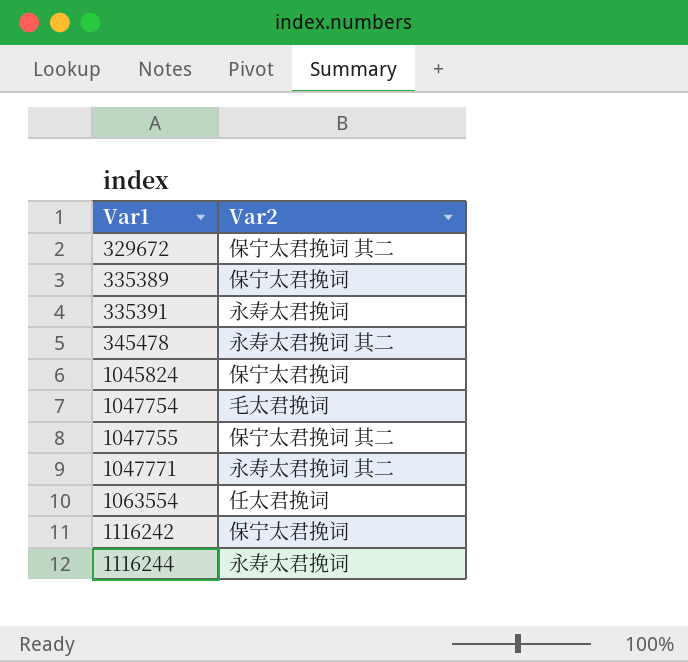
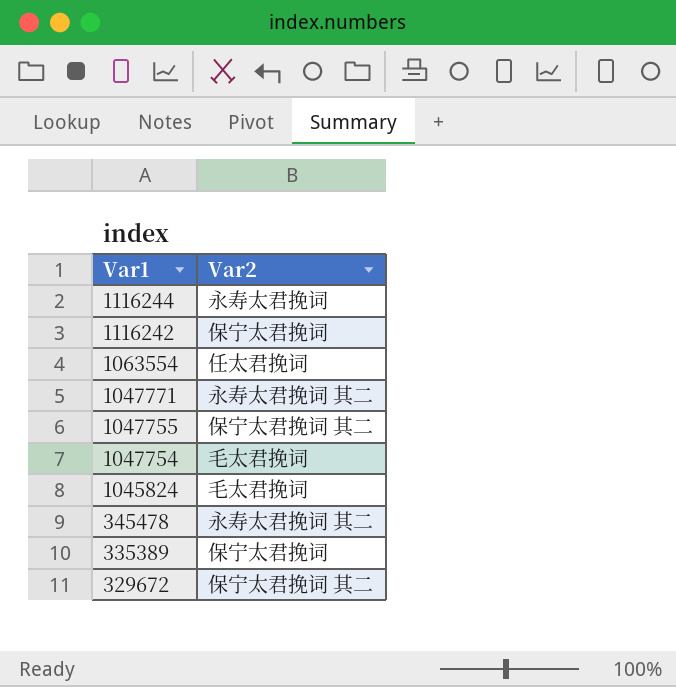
row order: Var1 ascending -> Var1 descending
row 335391: 永寿太君挽词 -> none
1045824 | Var2: 保宁太君挽词 -> 毛太君挽词

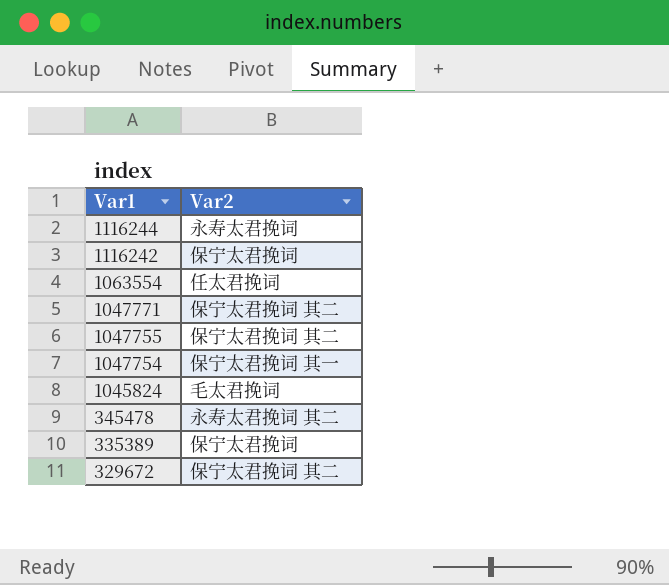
1047771 | Var2: 永寿太君挽词 其二 -> 保宁太君挽词 其二
1047754 | Var2: 毛太君挽词 -> 保宁太君挽词 其一

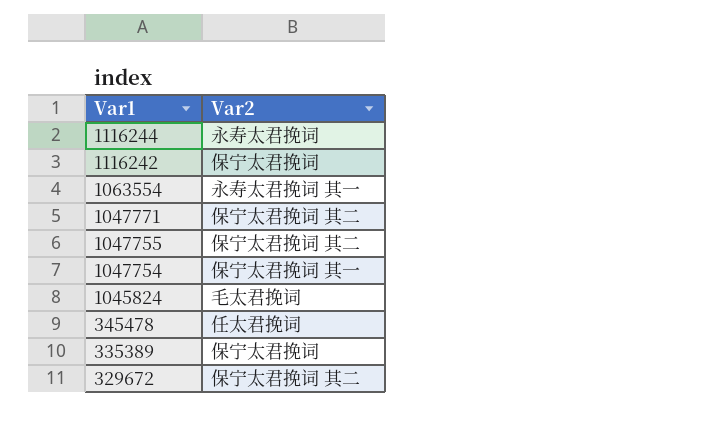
1063554 | Var2: 任太君挽词 -> 永寿太君挽词 其一
345478 | Var2: 永寿太君挽词 其二 -> 任太君挽词

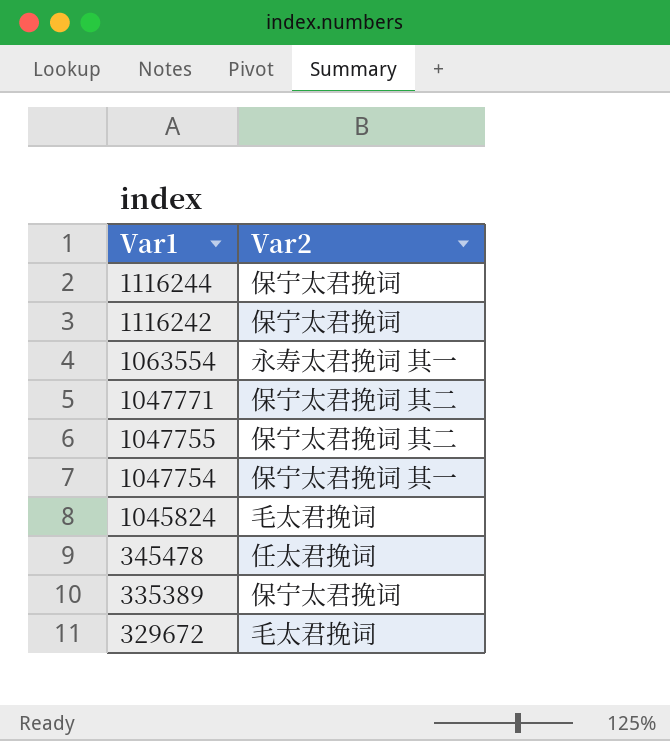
1116244 | Var2: 永寿太君挽词 -> 保宁太君挽词
329672 | Var2: 保宁太君挽词 其二 -> 毛太君挽词

